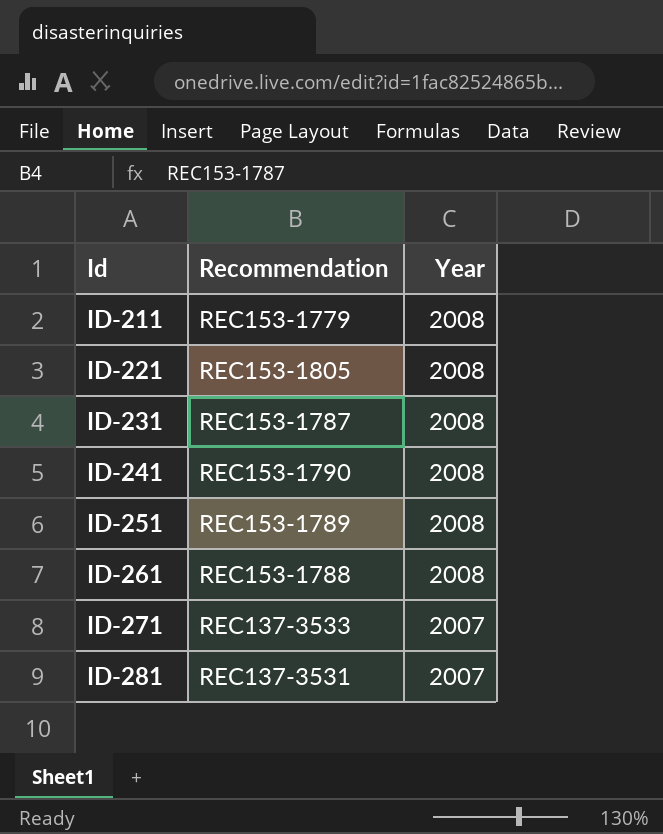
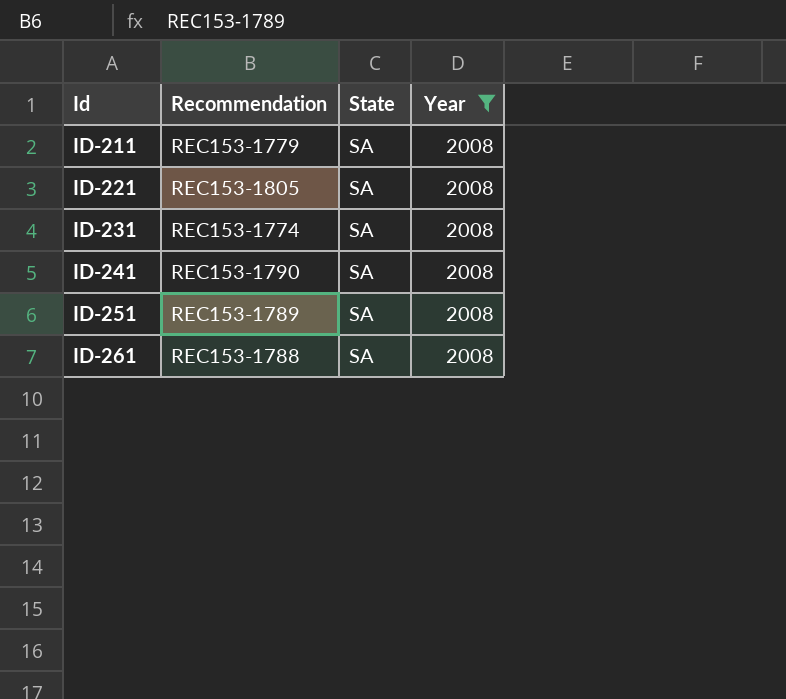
filter: none -> Year = 2008
column State | position: none -> 3
ID-231 | Recommendation: REC153-1787 -> REC153-1774

